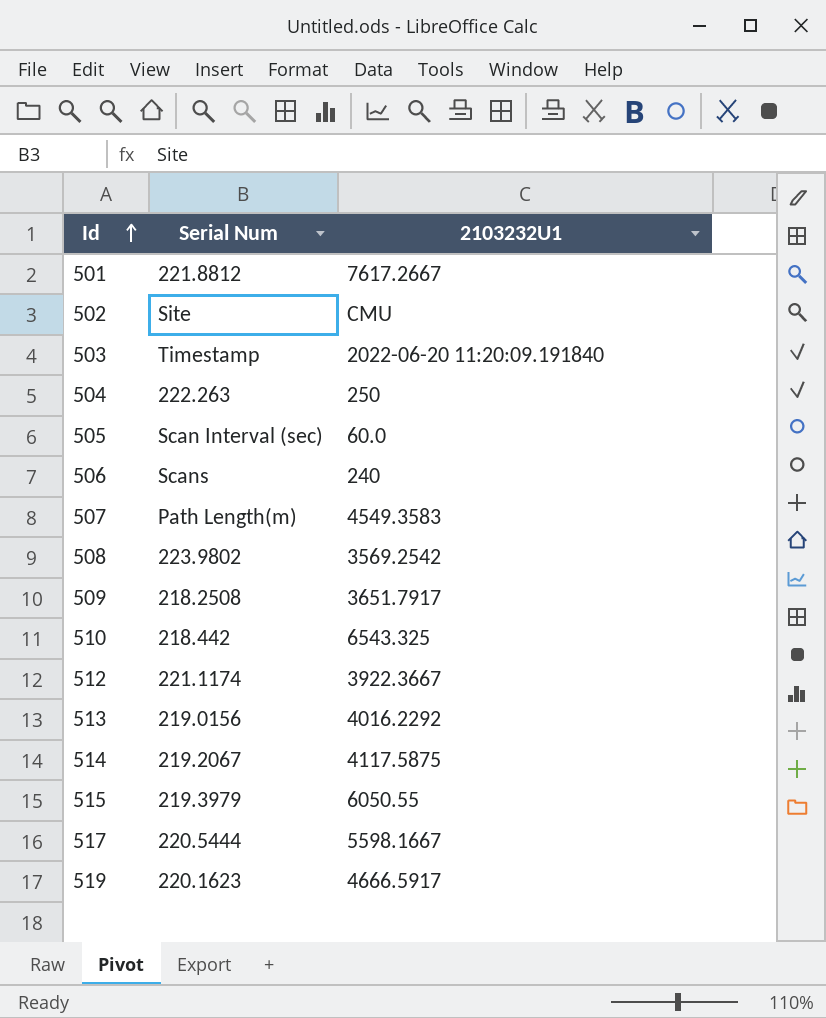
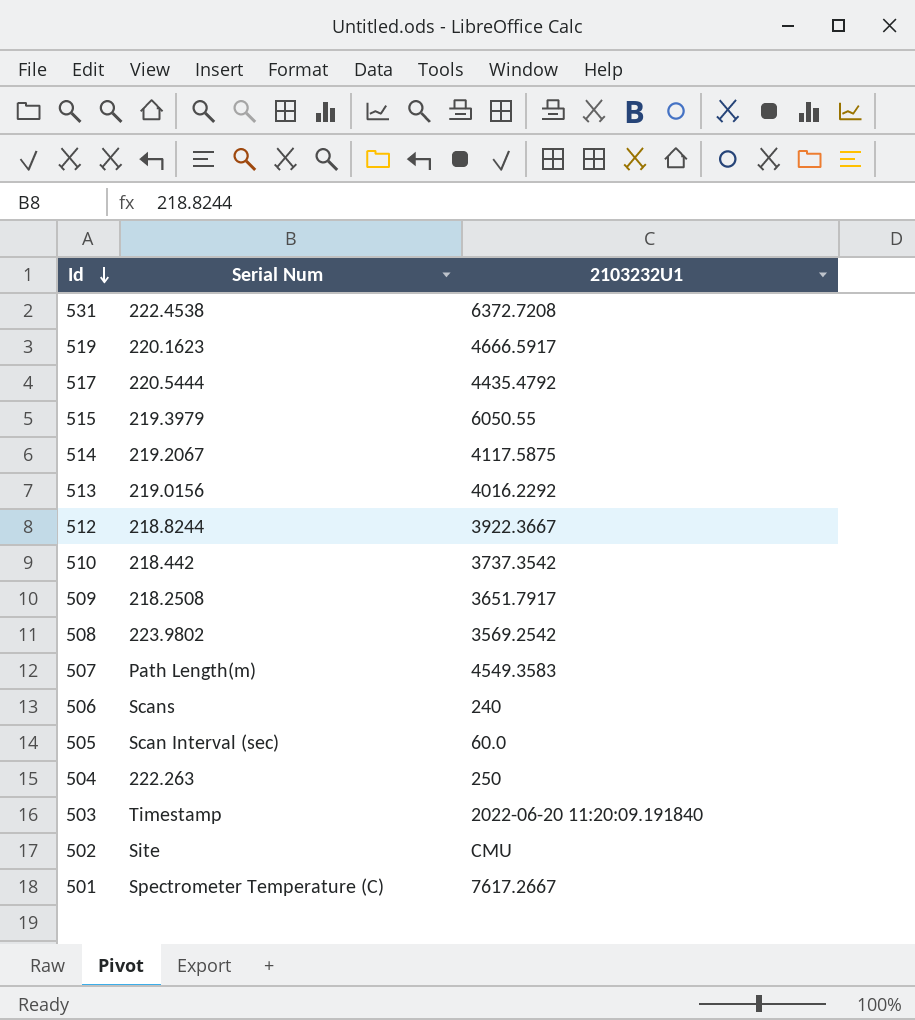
row order: Id ascending -> Id descending
row 531: none -> 222.4538 | 6372.7208
517 | 2103232U1: 5598.1667 -> 4435.4792
512 | Serial Num: 221.1174 -> 218.8244
510 | 2103232U1: 6543.325 -> 3737.3542
501 | Serial Num: 221.8812 -> Spectrometer Temperature (C)

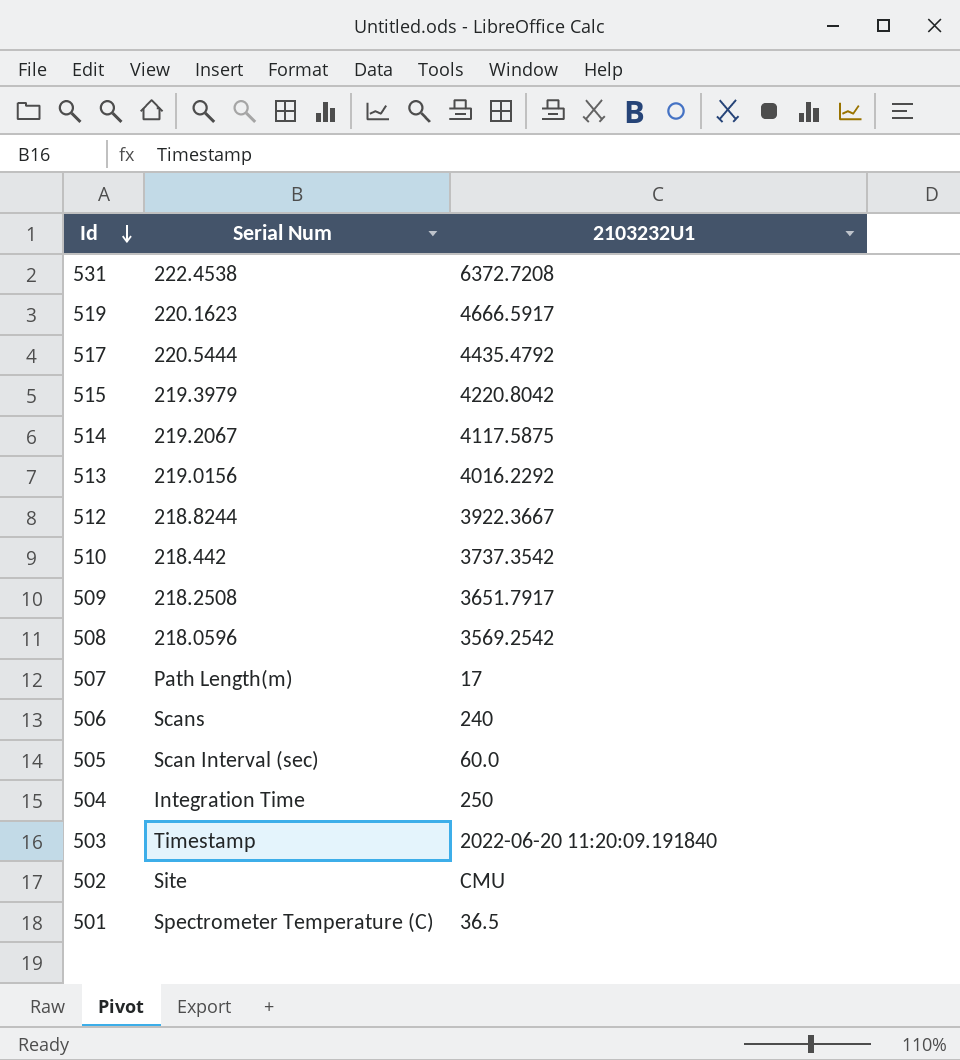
515 | 2103232U1: 6050.55 -> 4220.8042
508 | Serial Num: 223.9802 -> 218.0596
507 | 2103232U1: 4549.3583 -> 17
504 | Serial Num: 222.263 -> Integration Time
501 | 2103232U1: 7617.2667 -> 36.5

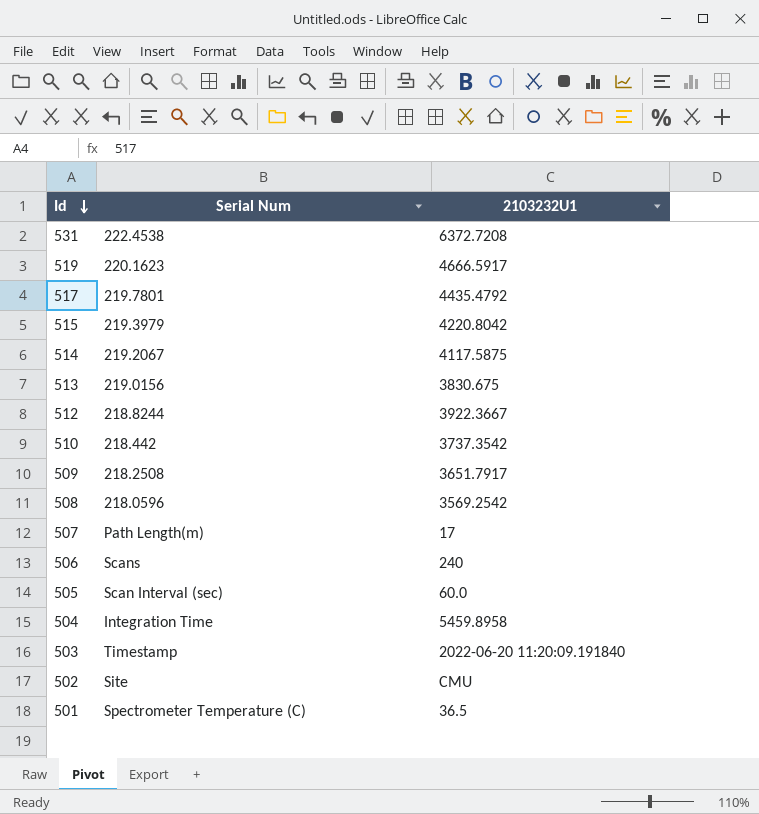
517 | Serial Num: 220.5444 -> 219.7801
513 | 2103232U1: 4016.2292 -> 3830.675
504 | 2103232U1: 250 -> 5459.8958

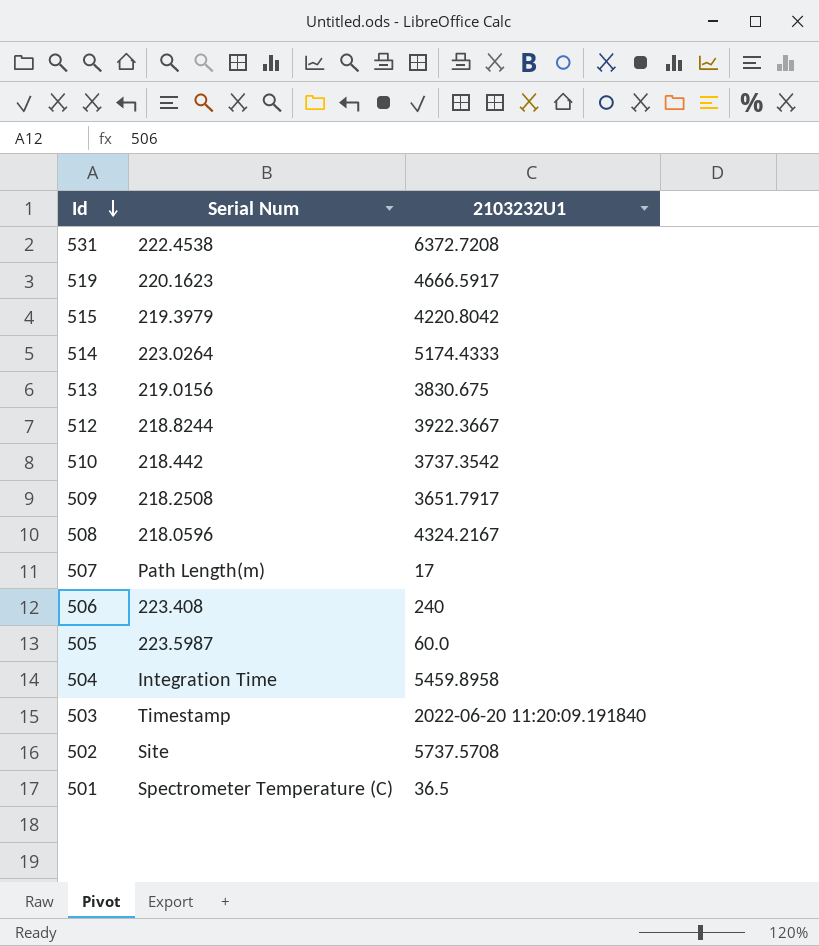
row 517: 219.7801 | 4435.4792 -> none
514 | Serial Num: 219.2067 -> 223.0264
514 | 2103232U1: 4117.5875 -> 5174.4333
508 | 2103232U1: 3569.2542 -> 4324.2167
506 | Serial Num: Scans -> 223.408
505 | Serial Num: Scan Interval (sec) -> 223.5987
502 | 2103232U1: CMU -> 5737.5708

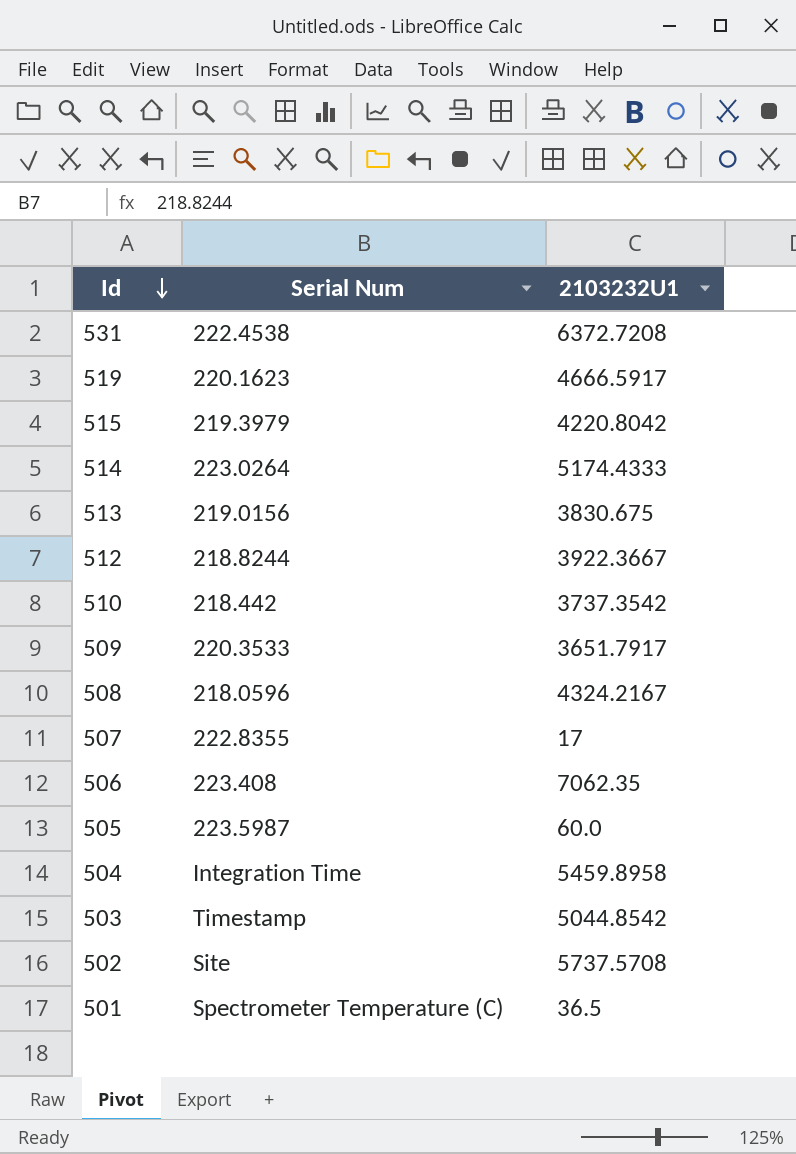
509 | Serial Num: 218.2508 -> 220.3533
507 | Serial Num: Path Length(m) -> 222.8355
506 | 2103232U1: 240 -> 7062.35
503 | 2103232U1: 2022-06-20 11:20:09.191840 -> 5044.8542

